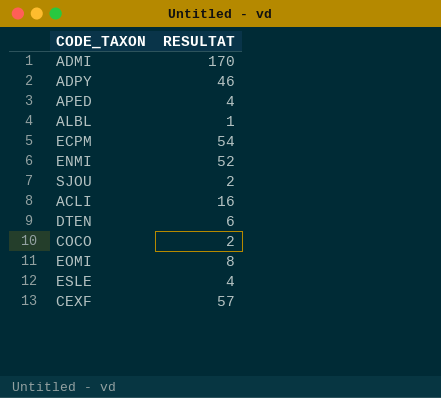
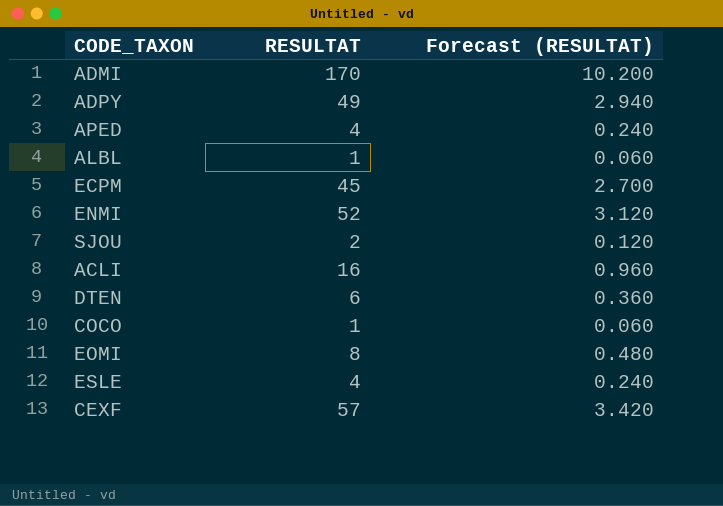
column Forecast (RESULTAT) | formula: none -> [RESULTAT] * 0.06
ADPY | RESULTAT: 46 -> 49
ECPM | RESULTAT: 54 -> 45
COCO | RESULTAT: 2 -> 1

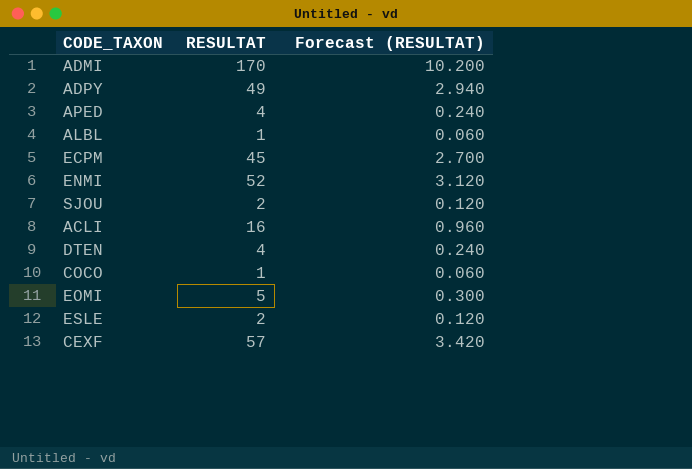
DTEN | RESULTAT: 6 -> 4
DTEN | Forecast (RESULTAT): 0.360 -> 0.240
EOMI | RESULTAT: 8 -> 5
EOMI | Forecast (RESULTAT): 0.480 -> 0.300
ESLE | RESULTAT: 4 -> 2
ESLE | Forecast (RESULTAT): 0.240 -> 0.120

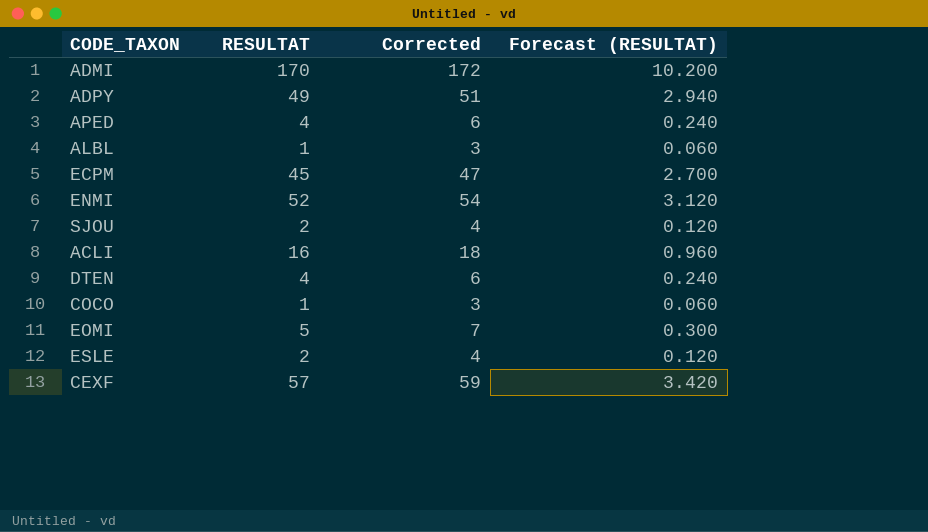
column Corrected | formula: none -> [RESULTAT] + 2

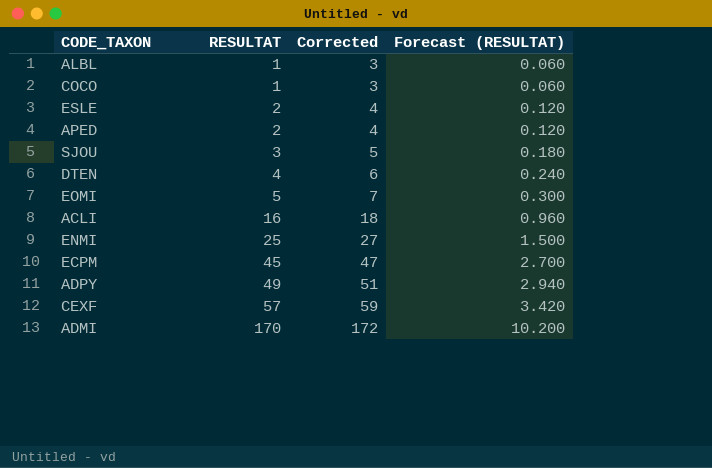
row order: none -> RESULTAT ascending
APED | RESULTAT: 4 -> 2
APED | Corrected: 6 -> 4
APED | Forecast (RESULTAT): 0.240 -> 0.120
SJOU | RESULTAT: 2 -> 3
SJOU | Corrected: 4 -> 5
SJOU | Forecast (RESULTAT): 0.120 -> 0.180
ENMI | RESULTAT: 52 -> 25
ENMI | Corrected: 54 -> 27
ENMI | Forecast (RESULTAT): 3.120 -> 1.500

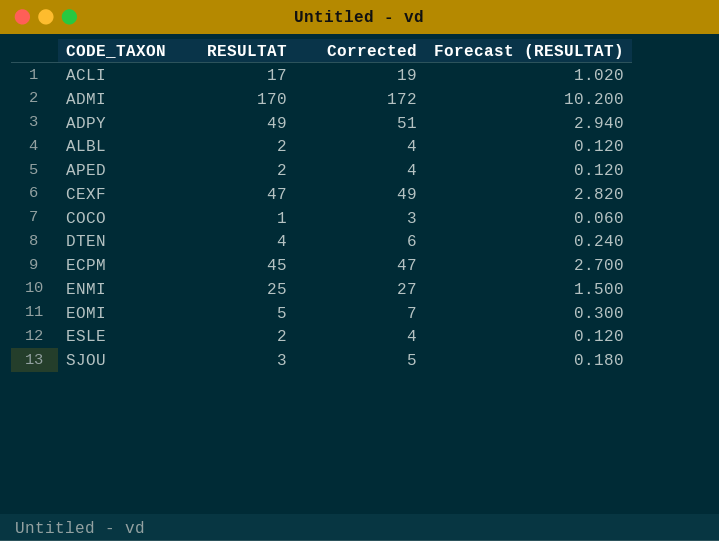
row order: RESULTAT ascending -> CODE_TAXON ascending
ACLI | RESULTAT: 16 -> 17
ACLI | Corrected: 18 -> 19
ACLI | Forecast (RESULTAT): 0.960 -> 1.020
ALBL | RESULTAT: 1 -> 2
ALBL | Corrected: 3 -> 4
ALBL | Forecast (RESULTAT): 0.060 -> 0.120
CEXF | RESULTAT: 57 -> 47
CEXF | Corrected: 59 -> 49
CEXF | Forecast (RESULTAT): 3.420 -> 2.820

